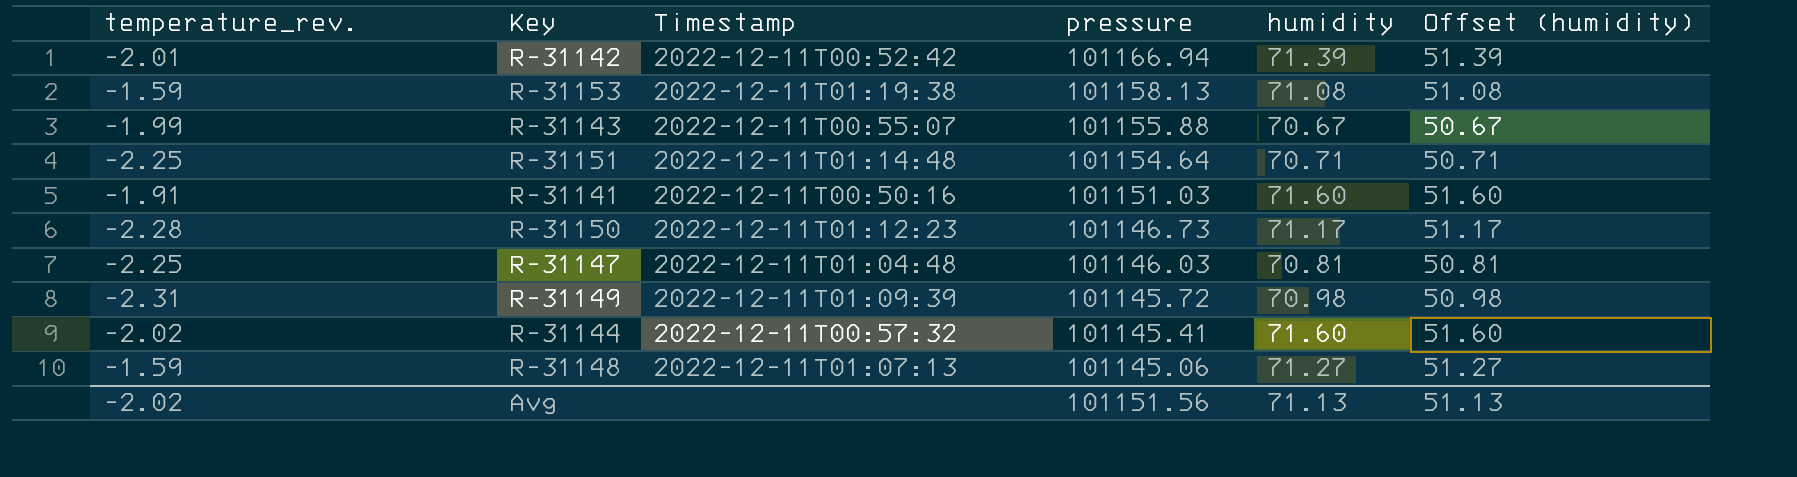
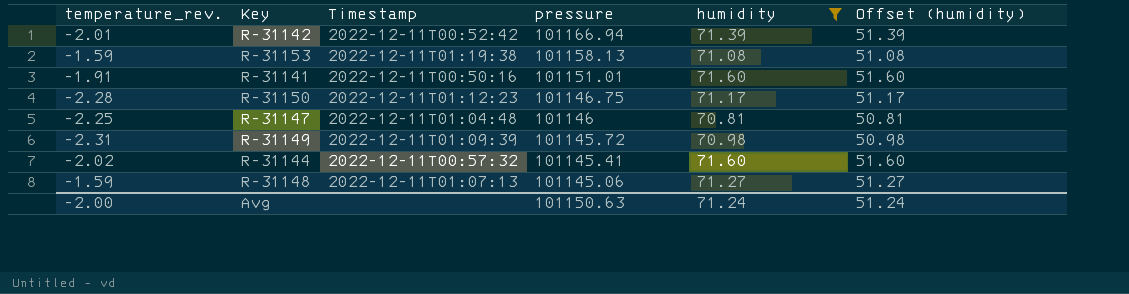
filter: none -> humidity >= 70.81
R-31141 | pressure: 101151.03 -> 101151.01
R-31150 | pressure: 101146.73 -> 101146.75
R-31147 | pressure: 101146.03 -> 101146
Avg | temperature_rev.: -2.02 -> -2.00
Avg | pressure: 101151.56 -> 101150.63
Avg | humidity: 71.13 -> 71.24
Avg | Offset (humidity): 51.13 -> 51.24

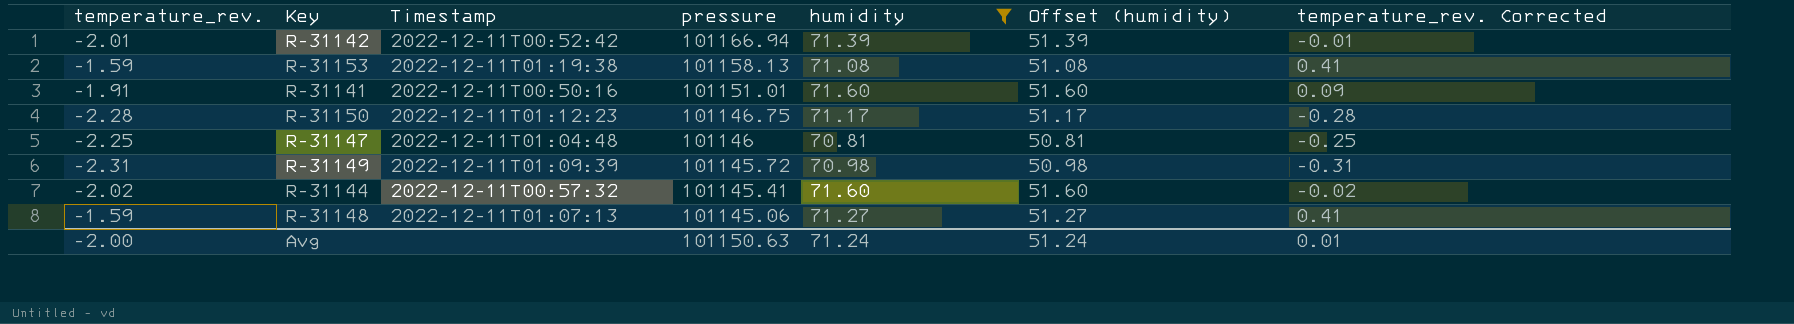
column temperature_rev. Corrected | formula: none -> [temperature_rev.] + 2

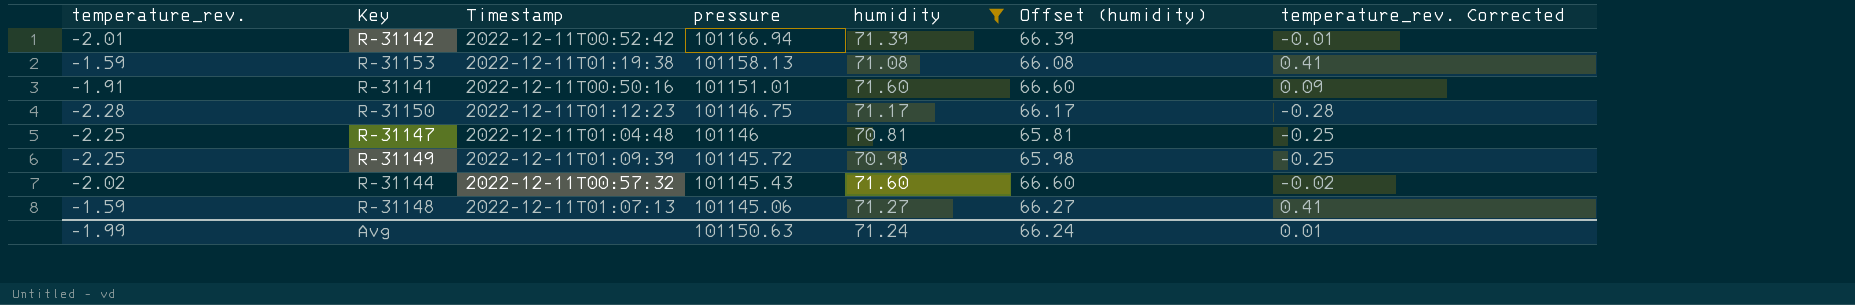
column Offset (humidity) | formula: [humidity] - 20 -> [humidity] - 5
R-31149 | temperature_rev.: -2.31 -> -2.25
R-31149 | temperature_rev. Corrected: -0.31 -> -0.25
R-31144 | pressure: 101145.41 -> 101145.43
Avg | temperature_rev.: -2.00 -> -1.99
Avg | Offset (humidity): 51.24 -> 66.24

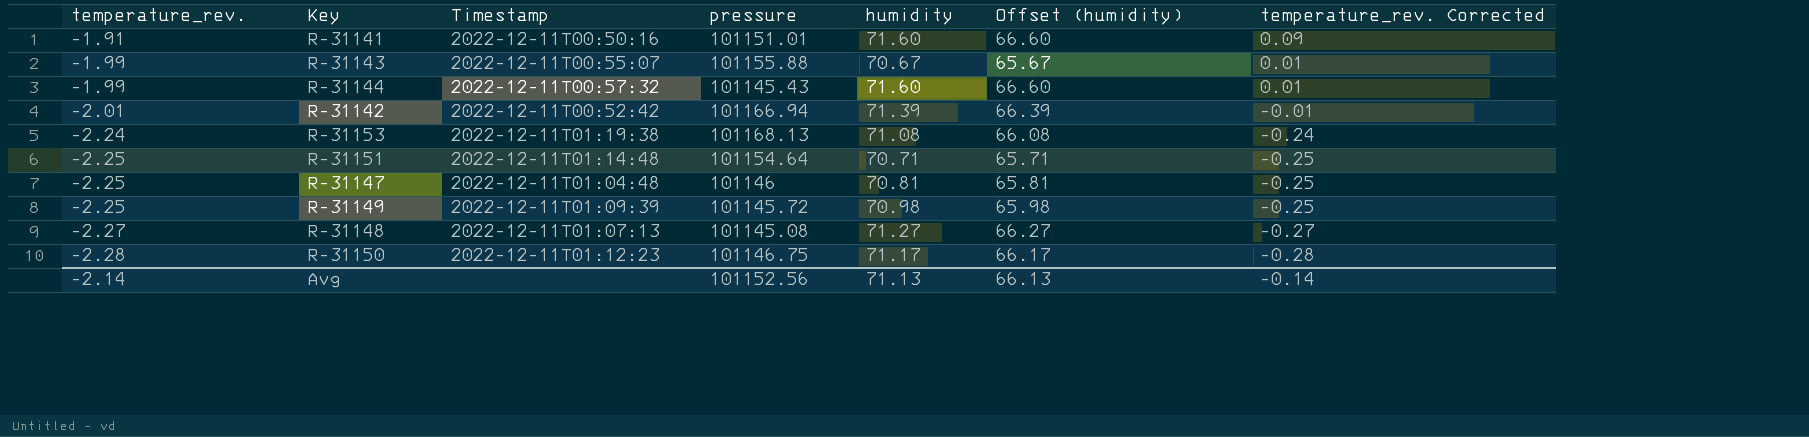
filter: humidity >= 70.81 -> none
row order: pressure descending -> temperature_rev. descending
R-31144 | temperature_rev.: -2.02 -> -1.99
R-31144 | temperature_rev. Corrected: -0.02 -> 0.01
R-31153 | temperature_rev.: -1.59 -> -2.24
R-31153 | pressure: 101158.13 -> 101168.13
R-31153 | temperature_rev. Corrected: 0.41 -> -0.24
R-31148 | temperature_rev.: -1.59 -> -2.27
R-31148 | pressure: 101145.06 -> 101145.08
R-31148 | temperature_rev. Corrected: 0.41 -> -0.27
Avg | temperature_rev.: -1.99 -> -2.14
Avg | pressure: 101150.63 -> 101152.56
Avg | humidity: 71.24 -> 71.13
Avg | Offset (humidity): 66.24 -> 66.13
Avg | temperature_rev. Corrected: 0.01 -> -0.14

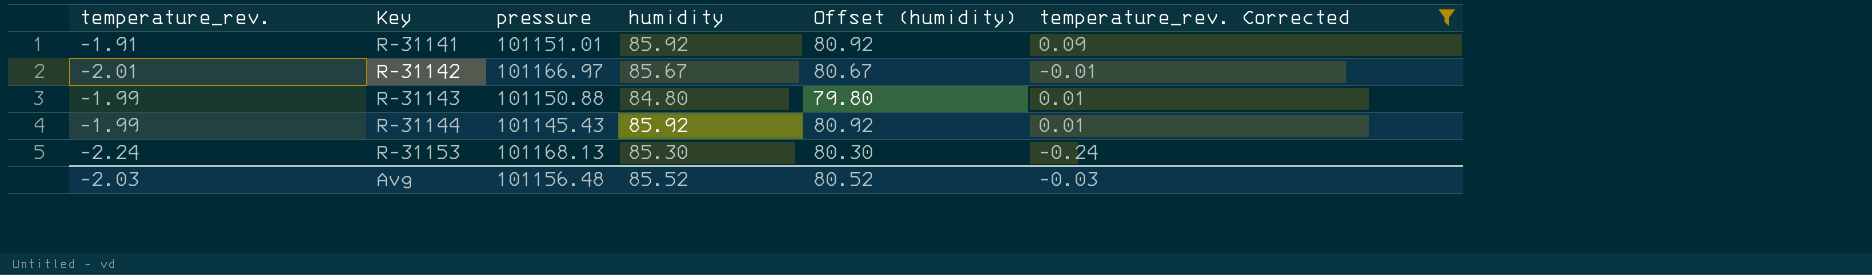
filter: none -> temperature_rev. Corrected >= -0.24
row order: temperature_rev. descending -> Key ascending
column Timestamp | position: 3 -> none
R-31141 | humidity: 71.60 -> 85.92
R-31141 | Offset (humidity): 66.60 -> 80.92
R-31142 | pressure: 101166.94 -> 101166.97
R-31142 | humidity: 71.39 -> 85.67
R-31142 | Offset (humidity): 66.39 -> 80.67
R-31143 | pressure: 101155.88 -> 101150.88
R-31143 | humidity: 70.67 -> 84.80
R-31143 | Offset (humidity): 65.67 -> 79.80
R-31144 | humidity: 71.60 -> 85.92
R-31144 | Offset (humidity): 66.60 -> 80.92
R-31153 | humidity: 71.08 -> 85.30
R-31153 | Offset (humidity): 66.08 -> 80.30
Avg | temperature_rev.: -2.14 -> -2.03
Avg | pressure: 101152.56 -> 101156.48
Avg | humidity: 71.13 -> 85.52
Avg | Offset (humidity): 66.13 -> 80.52
Avg | temperature_rev. Corrected: -0.14 -> -0.03

